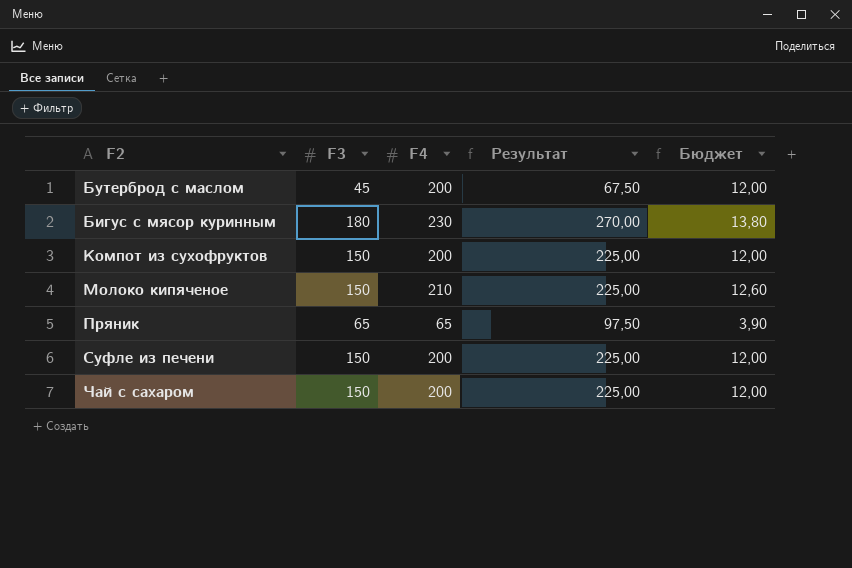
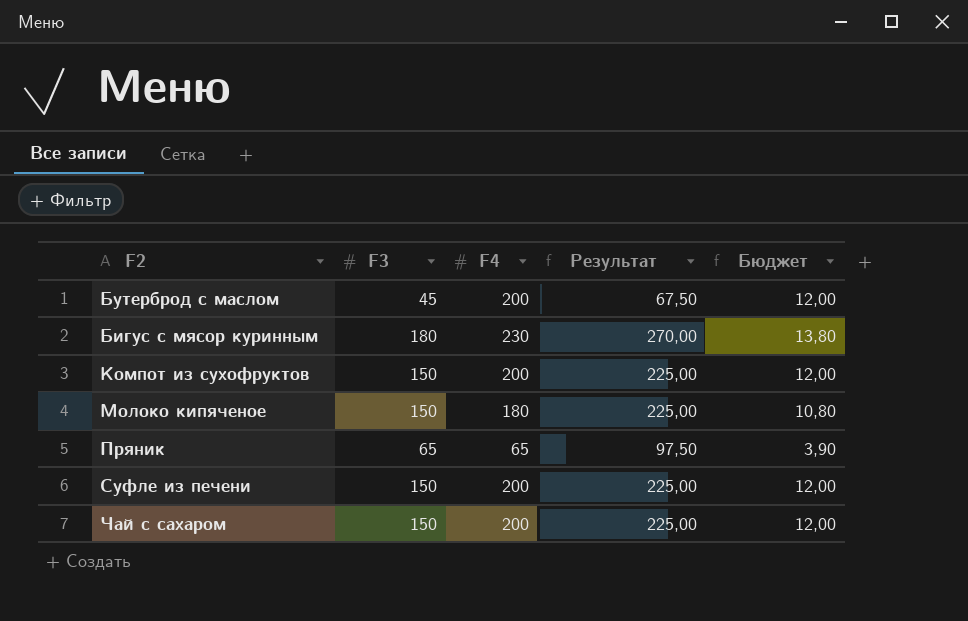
Молоко кипяченое | F4: 210 -> 180
Молоко кипяченое | Бюджет: 12,60 -> 10,80

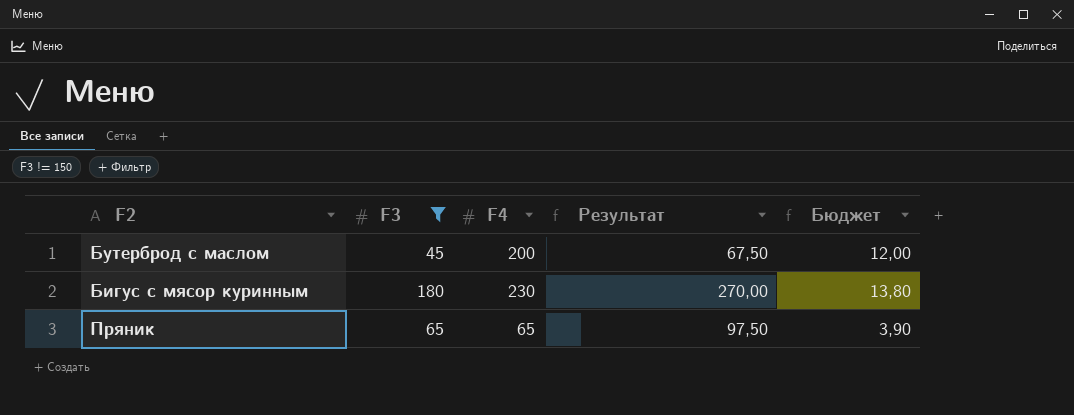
filter: none -> F3 != 150

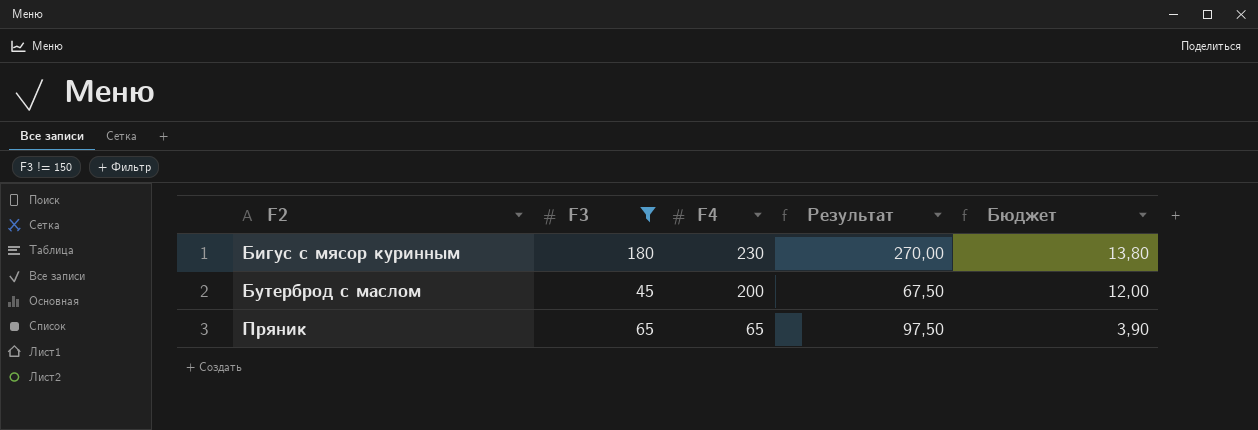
row order: none -> F2 ascending

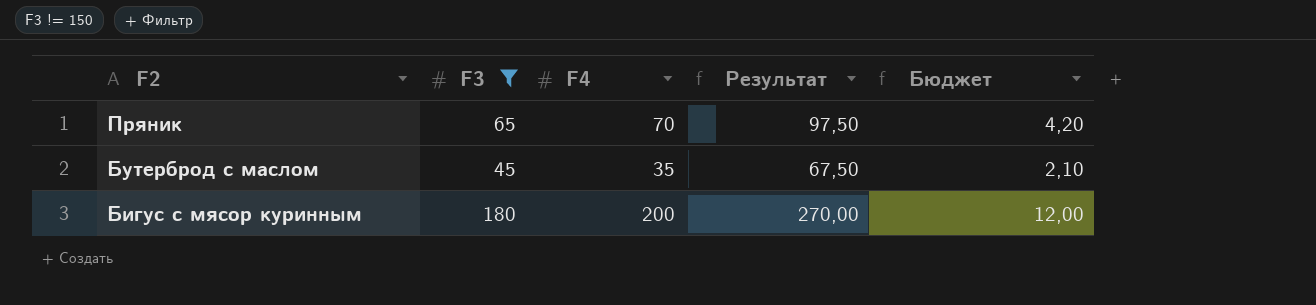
row order: F2 ascending -> F2 descending
Пряник | F4: 65 -> 70
Пряник | Бюджет: 3,90 -> 4,20
Бутерброд с маслом | F4: 200 -> 35
Бутерброд с маслом | Бюджет: 12,00 -> 2,10
Бигус с мясор куринным | F4: 230 -> 200
Бигус с мясор куринным | Бюджет: 13,80 -> 12,00

